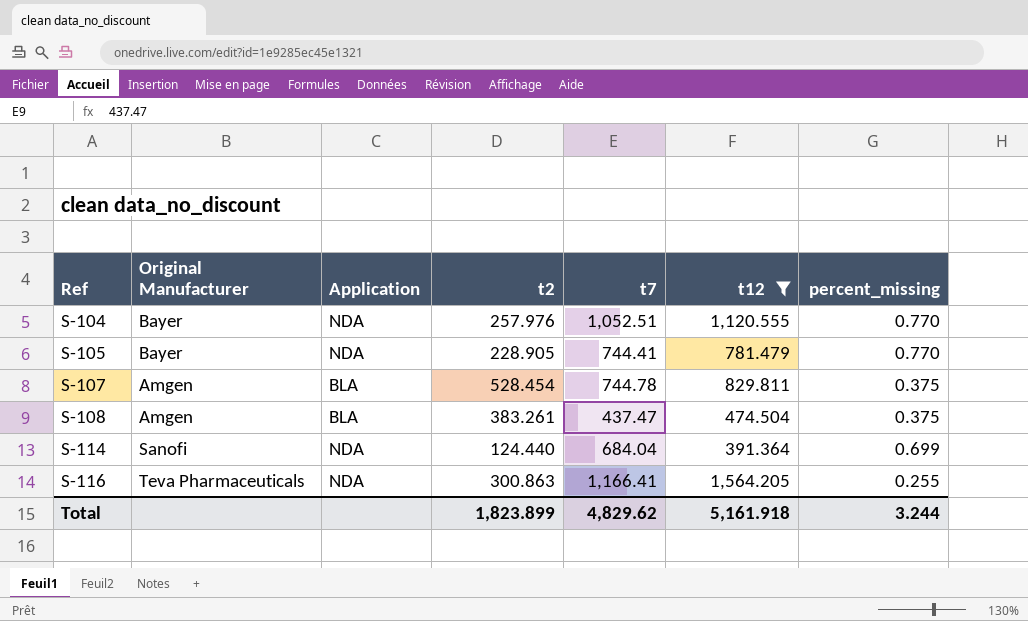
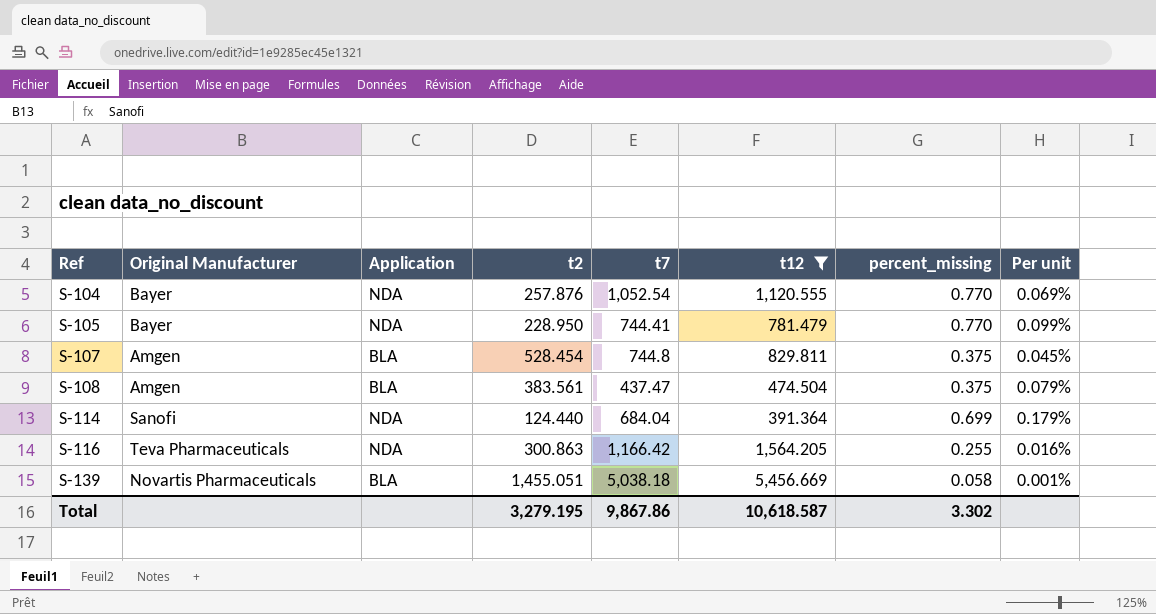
column Per unit | formula: none -> [percent_missing] / [t12]
S-104 | t2: 257.976 -> 257.876
S-104 | t7: 1,052.51 -> 1,052.54
S-105 | t2: 228.905 -> 228.950
S-107 | t7: 744.78 -> 744.8
S-108 | t2: 383.261 -> 383.561
S-116 | t7: 1,166.41 -> 1,166.42
row S-139: none -> Novartis Pharmaceuticals | BLA | 1,455.051 | 5,038.18 | 5,456.669 | 0.058 | 0.001%
Total | t2: 1,823.899 -> 3,279.195
Total | t7: 4,829.62 -> 9,867.86
Total | t12: 5,161.918 -> 10,618.587
Total | percent_missing: 3.244 -> 3.302

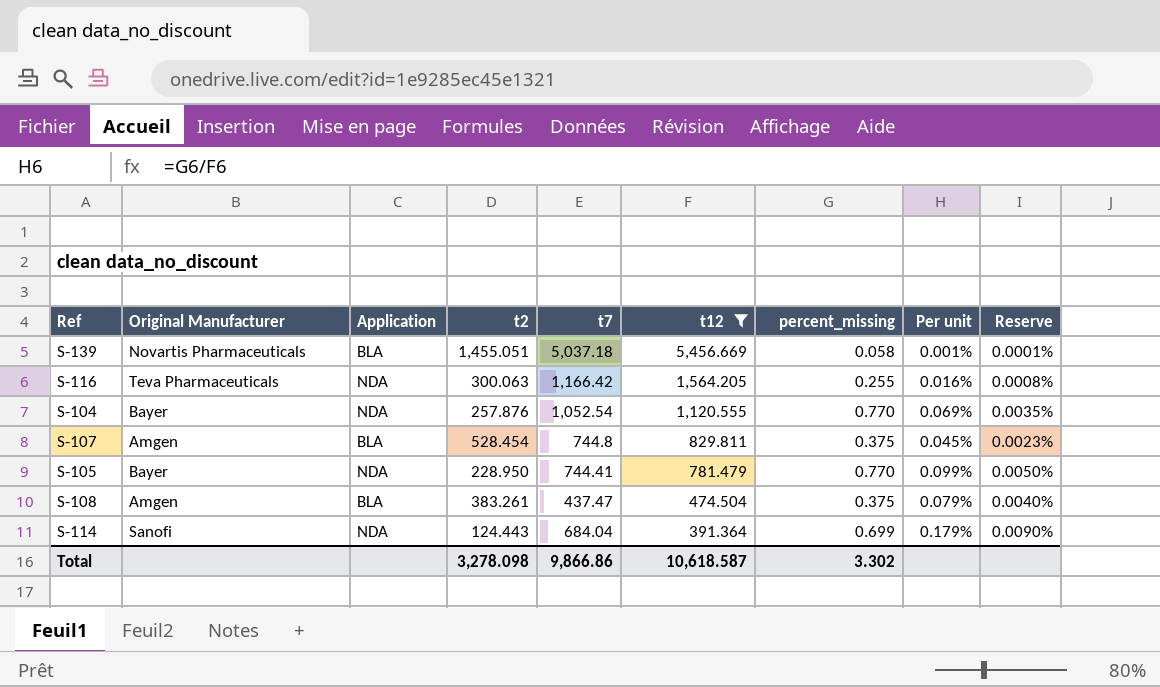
row order: Ref ascending -> t12 descending
column Reserve | formula: none -> [Per unit] * 0.05
S-139 | t7: 5,038.18 -> 5,037.18
S-116 | t2: 300.863 -> 300.063
S-108 | t2: 383.561 -> 383.261
S-114 | t2: 124.440 -> 124.443
Total | t2: 3,279.195 -> 3,278.098
Total | t7: 9,867.86 -> 9,866.86

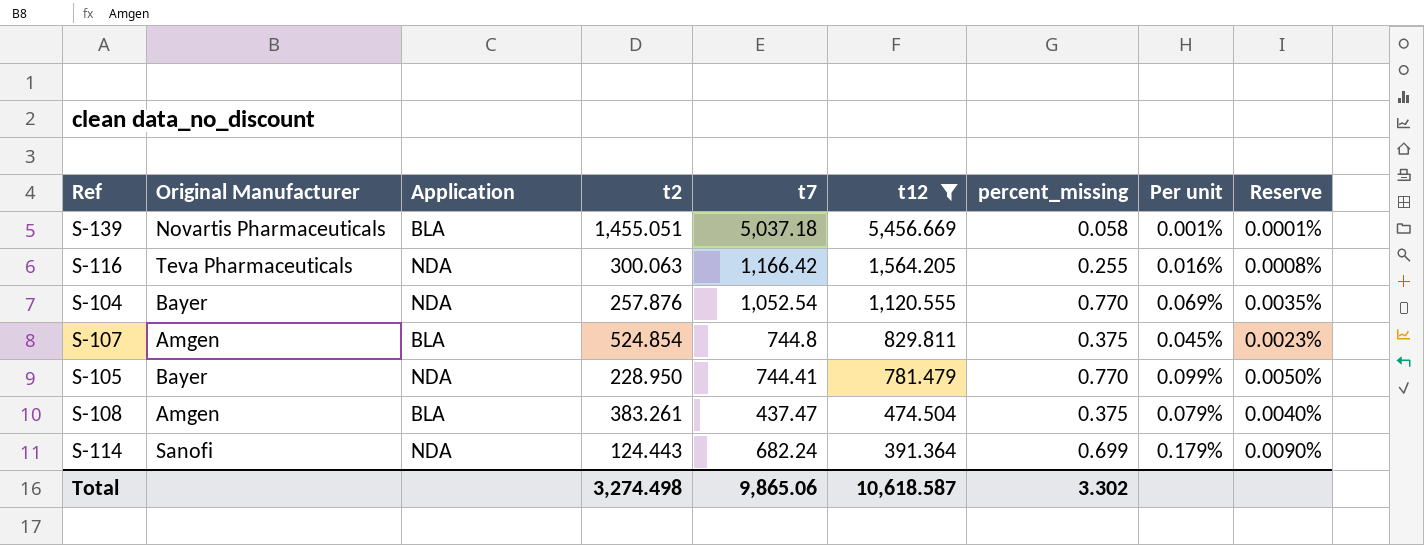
S-107 | t2: 528.454 -> 524.854
S-114 | t7: 684.04 -> 682.24
Total | t2: 3,278.098 -> 3,274.498
Total | t7: 9,866.86 -> 9,865.06

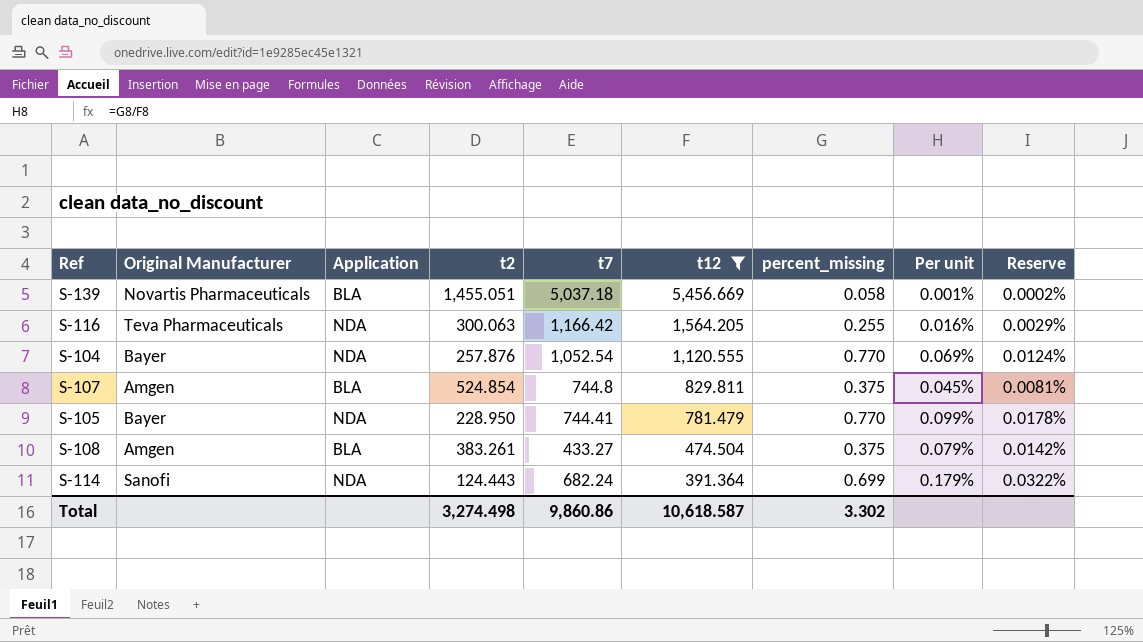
column Reserve | formula: [Per unit] * 0.05 -> [Per unit] * 0.18
S-108 | t7: 437.47 -> 433.27
Total | t7: 9,865.06 -> 9,860.86

